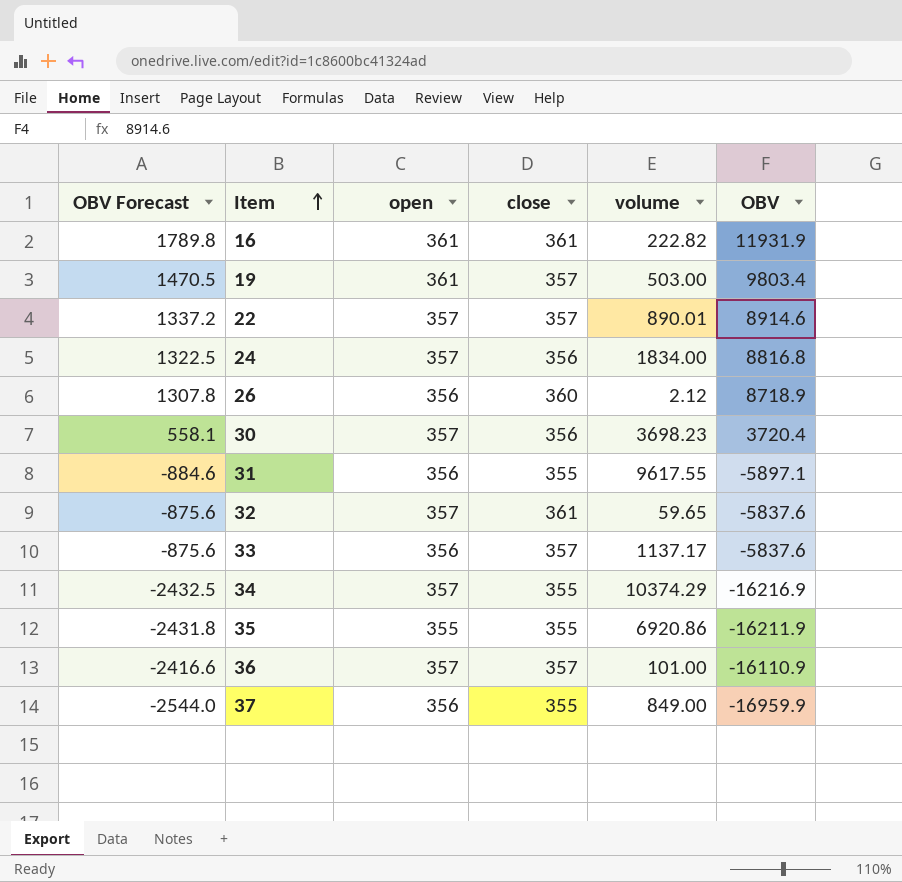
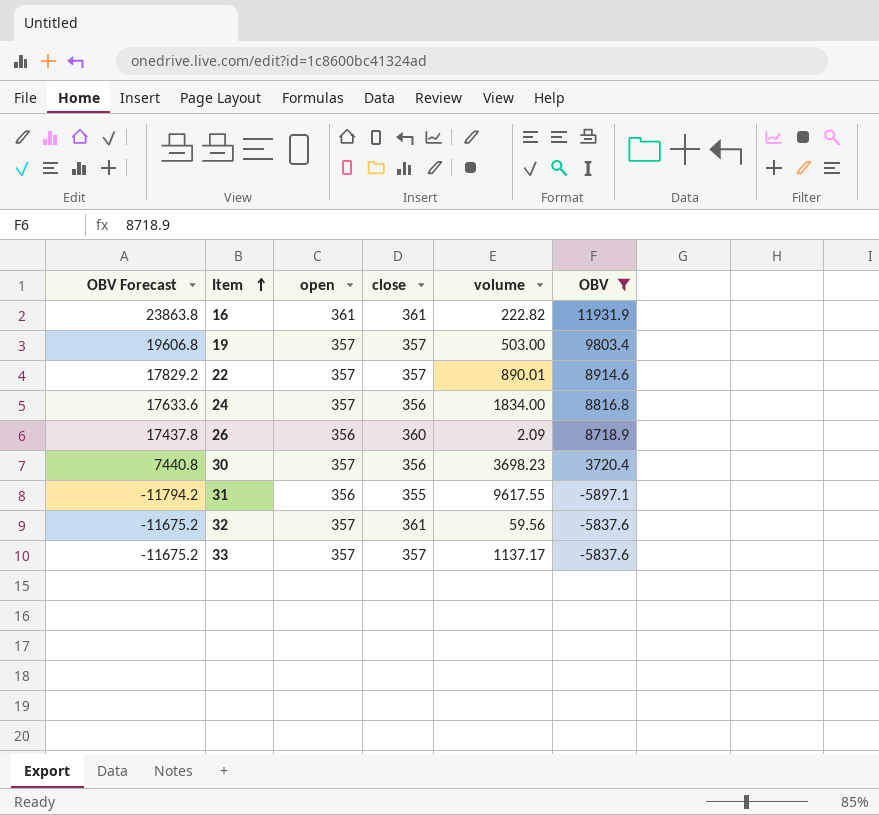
filter: none -> OBV >= -5897.1
column OBV Forecast | formula: [OBV] * 0.15 -> [OBV] * 2
19 | open: 361 -> 357
26 | volume: 2.12 -> 2.09
32 | volume: 59.65 -> 59.56
33 | open: 356 -> 357

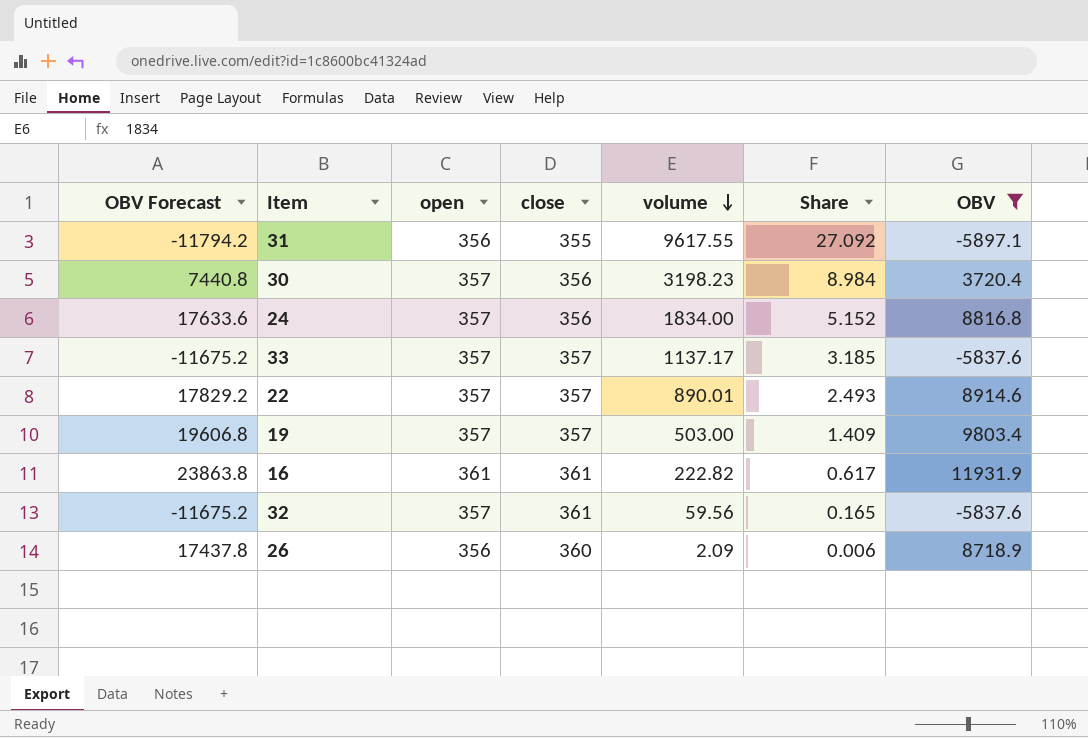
row order: Item ascending -> volume descending
column Share | formula: none -> [volume] / [close]
30 | volume: 3698.23 -> 3198.23

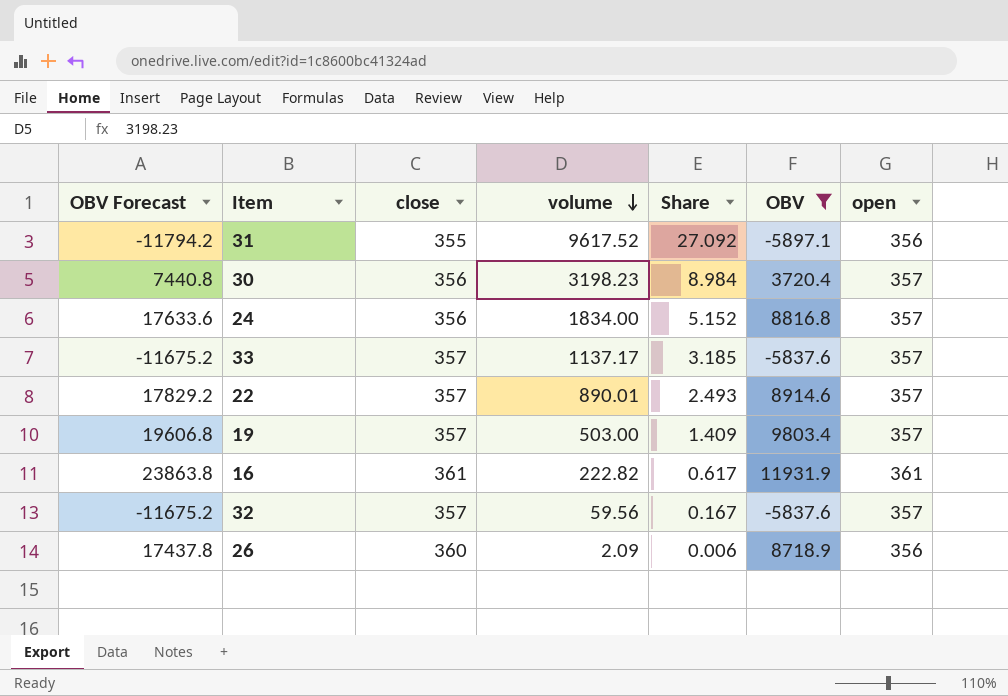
column open | position: 3 -> 7
31 | volume: 9617.55 -> 9617.52
32 | close: 361 -> 357
32 | Share: 0.165 -> 0.167

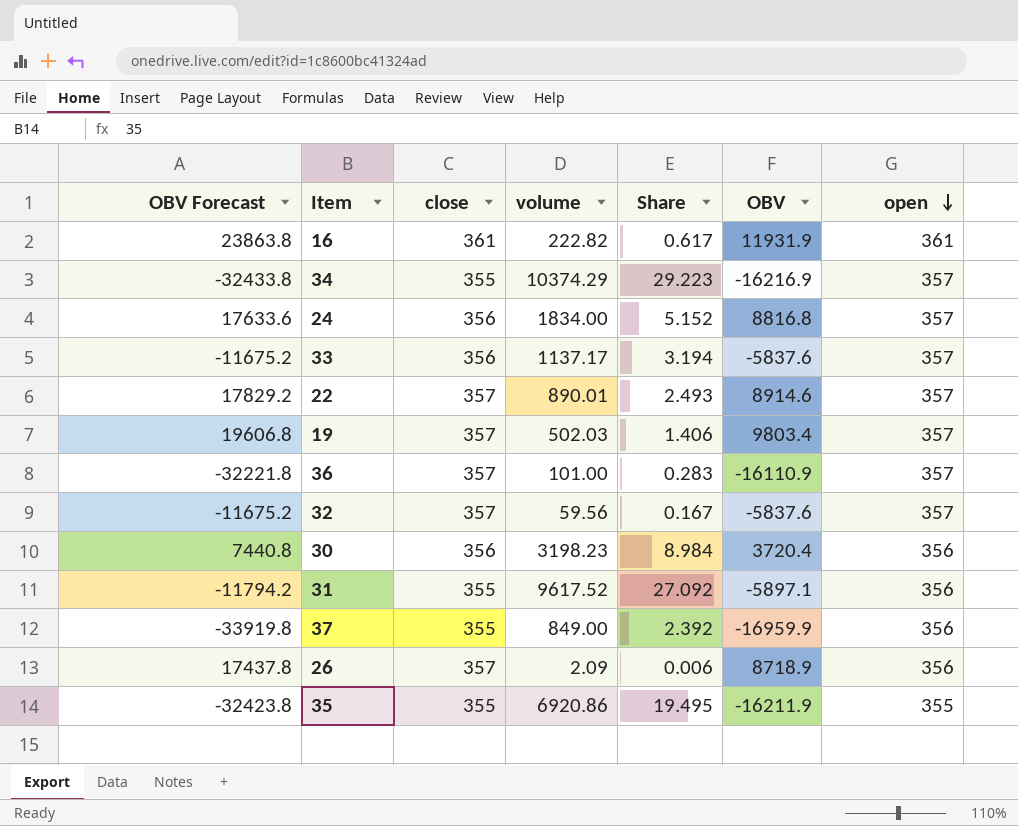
filter: OBV >= -5897.1 -> none
row order: volume descending -> open descending
33 | close: 357 -> 356
33 | Share: 3.185 -> 3.194
19 | volume: 503.00 -> 502.03
19 | Share: 1.409 -> 1.406
30 | open: 357 -> 356
26 | close: 360 -> 357

